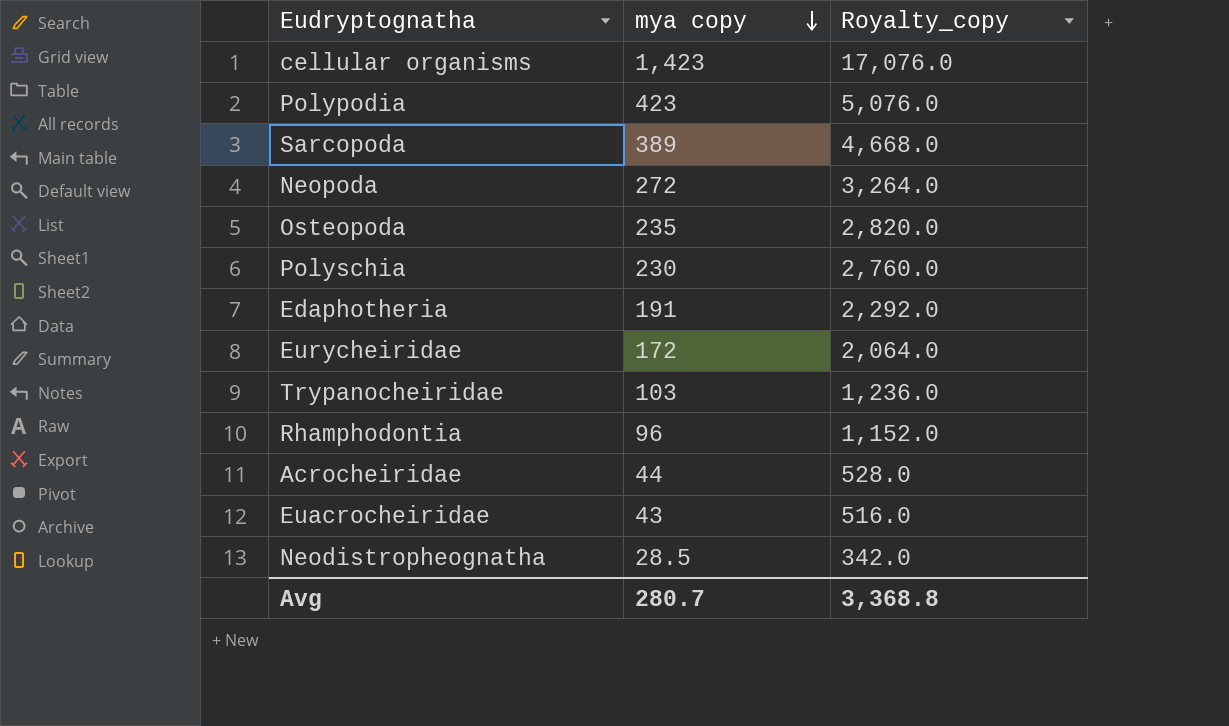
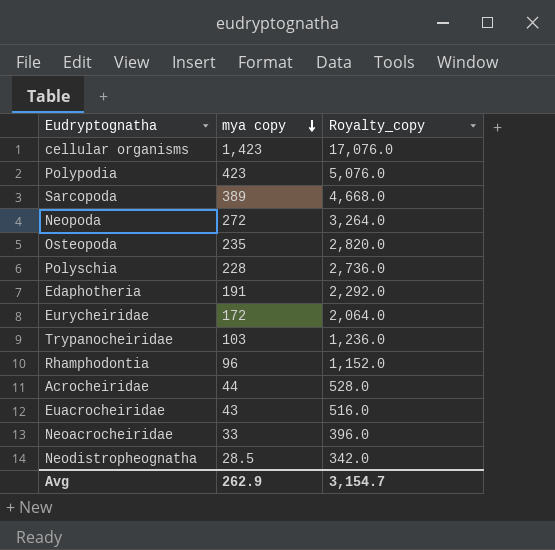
Polyschia | mya copy: 230 -> 228
Polyschia | Royalty_copy: 2,760.0 -> 2,736.0
row Neoacrocheiridae: none -> 33 | 396.0
Avg | mya copy: 280.7 -> 262.9
Avg | Royalty_copy: 3,368.8 -> 3,154.7

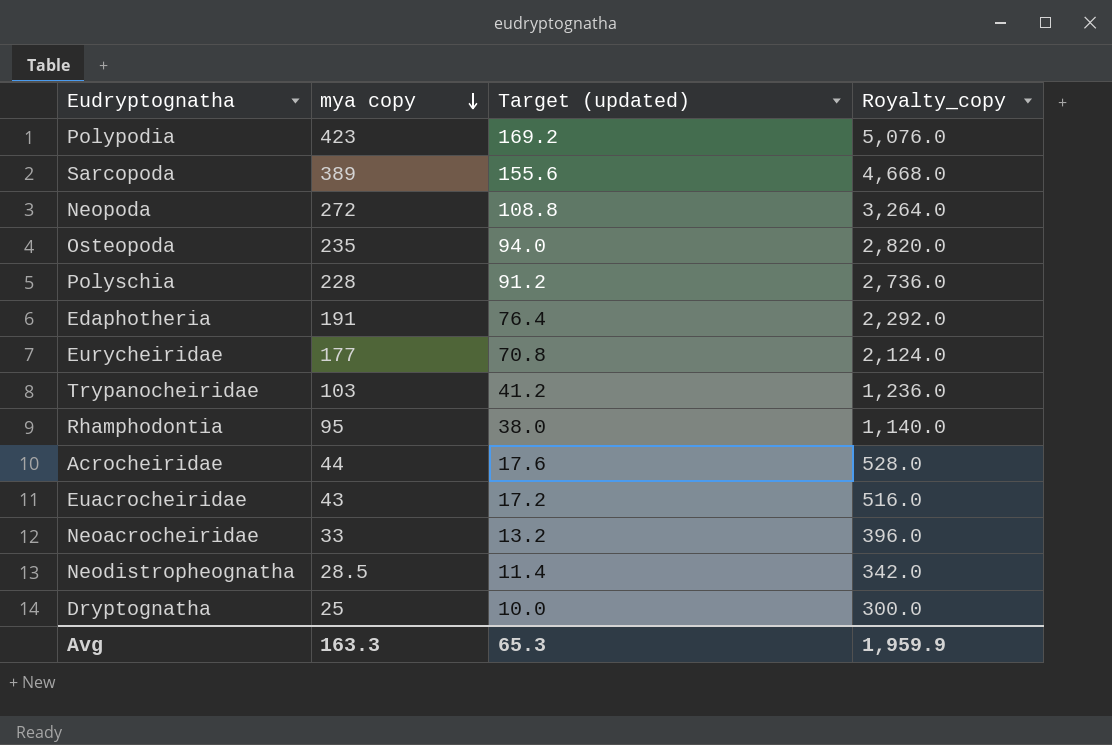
column Target (updated) | formula: none -> [mya copy] * 0.4
row cellular organisms: 1,423 | 17,076.0 -> none
Eurycheiridae | mya copy: 172 -> 177
Eurycheiridae | Royalty_copy: 2,064.0 -> 2,124.0
Rhamphodontia | mya copy: 96 -> 95
Rhamphodontia | Royalty_copy: 1,152.0 -> 1,140.0
row Dryptognatha: none -> 25 | 10.0 | 300.0
Avg | mya copy: 262.9 -> 163.3
Avg | Royalty_copy: 3,154.7 -> 1,959.9

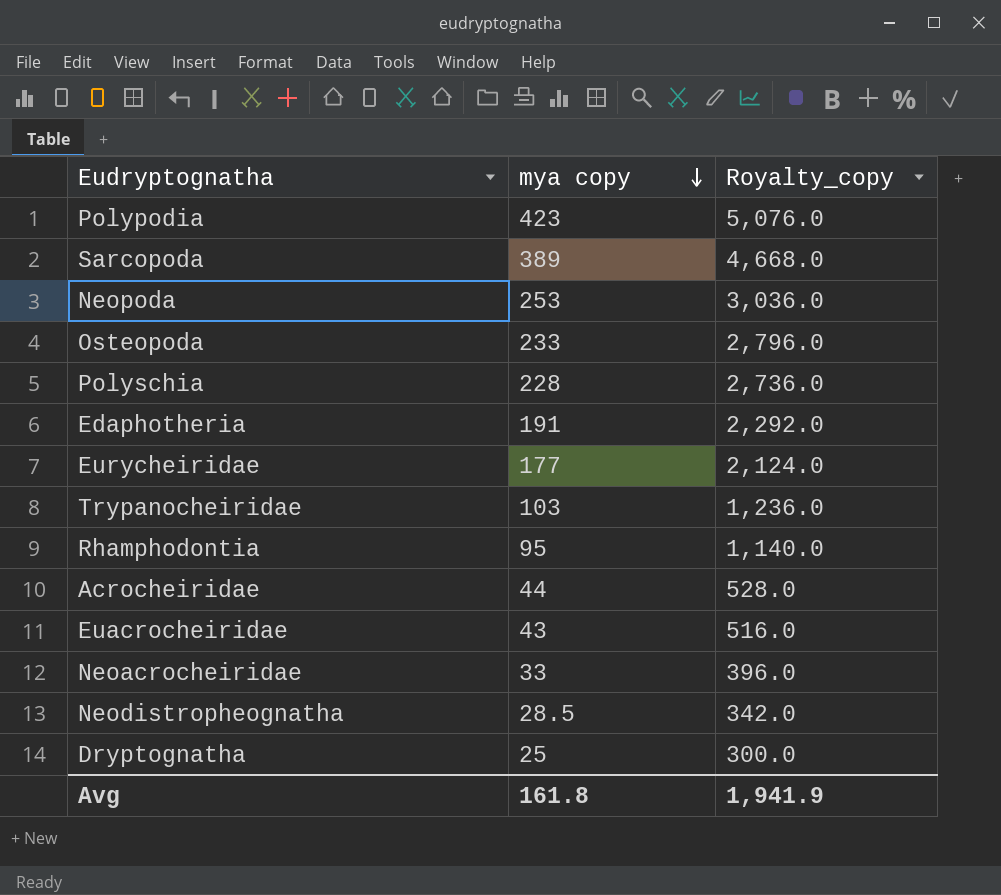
column Target (updated) | formula: [mya copy] * 0.4 -> none
Neopoda | mya copy: 272 -> 253
Neopoda | Royalty_copy: 3,264.0 -> 3,036.0
Osteopoda | mya copy: 235 -> 233
Osteopoda | Royalty_copy: 2,820.0 -> 2,796.0
Avg | mya copy: 163.3 -> 161.8
Avg | Royalty_copy: 1,959.9 -> 1,941.9

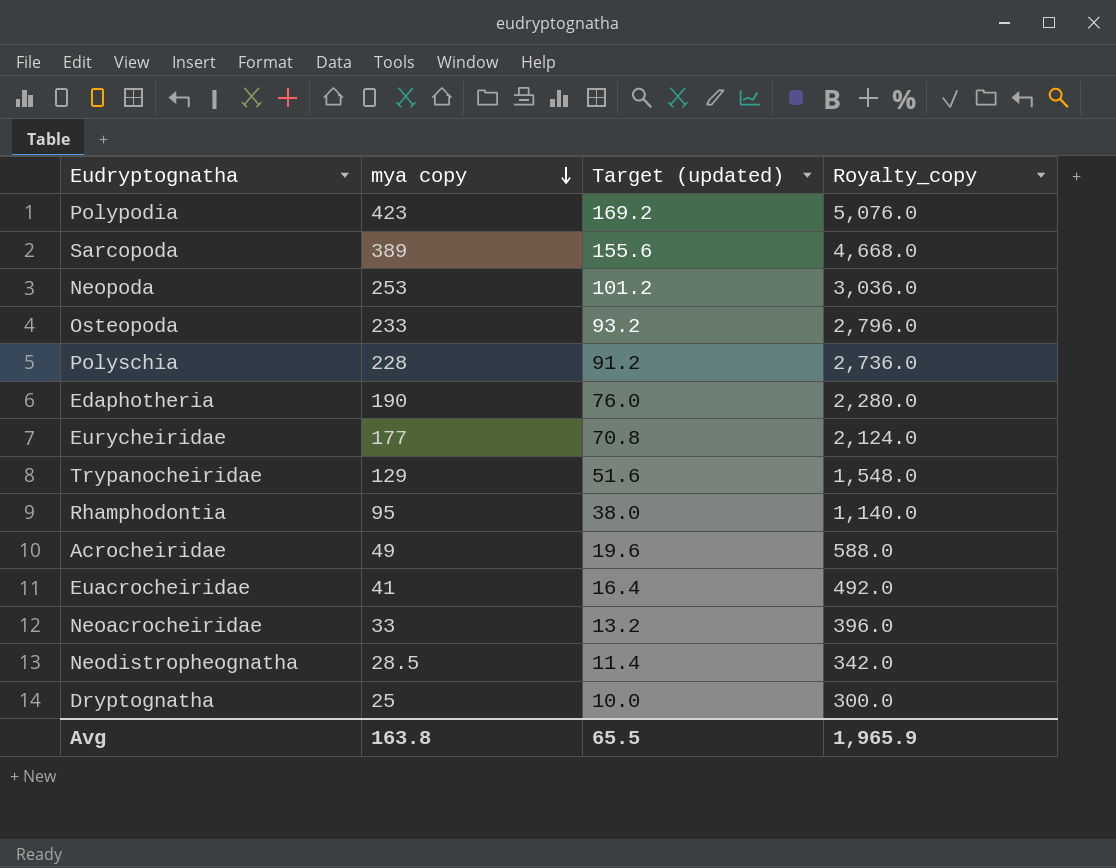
column Target (updated) | formula: none -> [mya copy] * 0.4
Edaphotheria | mya copy: 191 -> 190
Edaphotheria | Royalty_copy: 2,292.0 -> 2,280.0
Trypanocheiridae | mya copy: 103 -> 129
Trypanocheiridae | Royalty_copy: 1,236.0 -> 1,548.0
Acrocheiridae | mya copy: 44 -> 49
Acrocheiridae | Royalty_copy: 528.0 -> 588.0
Euacrocheiridae | mya copy: 43 -> 41
Euacrocheiridae | Royalty_copy: 516.0 -> 492.0
Avg | mya copy: 161.8 -> 163.8
Avg | Royalty_copy: 1,941.9 -> 1,965.9

